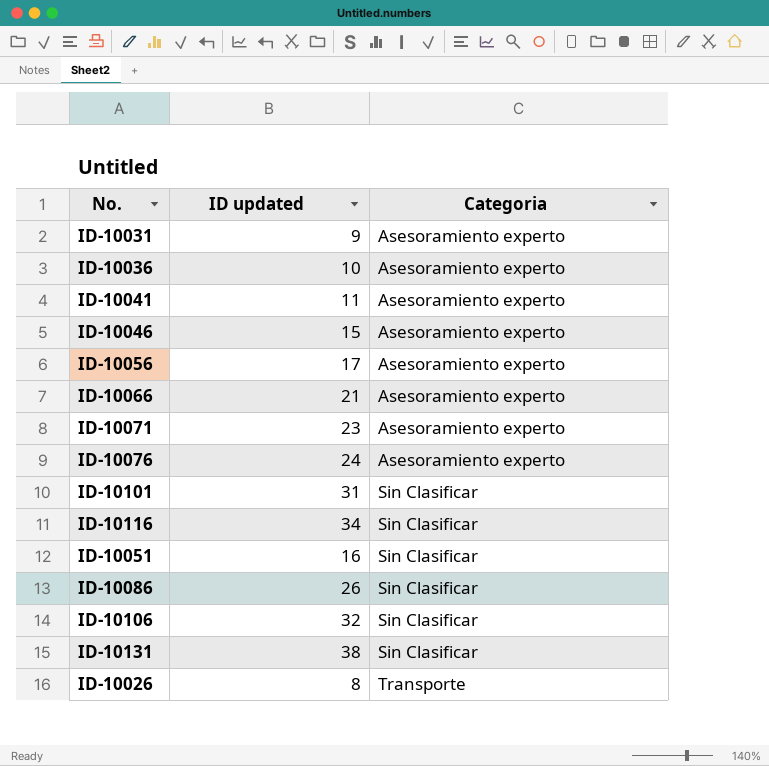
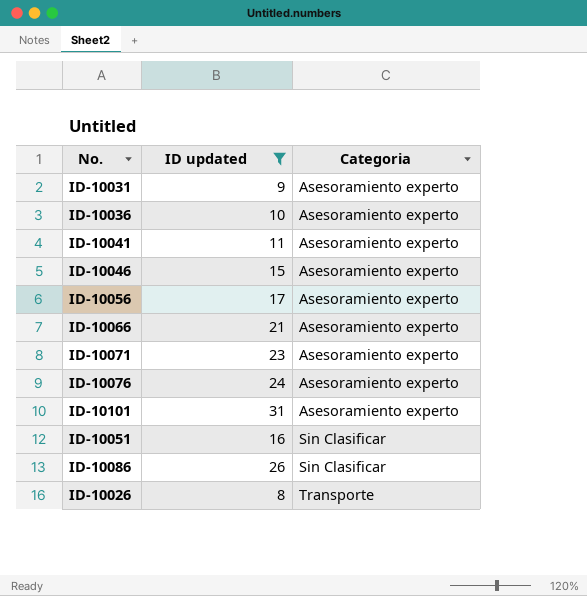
filter: none -> ID updated <= 31
ID-10101 | Categoria: Sin Clasificar -> Asesoramiento experto

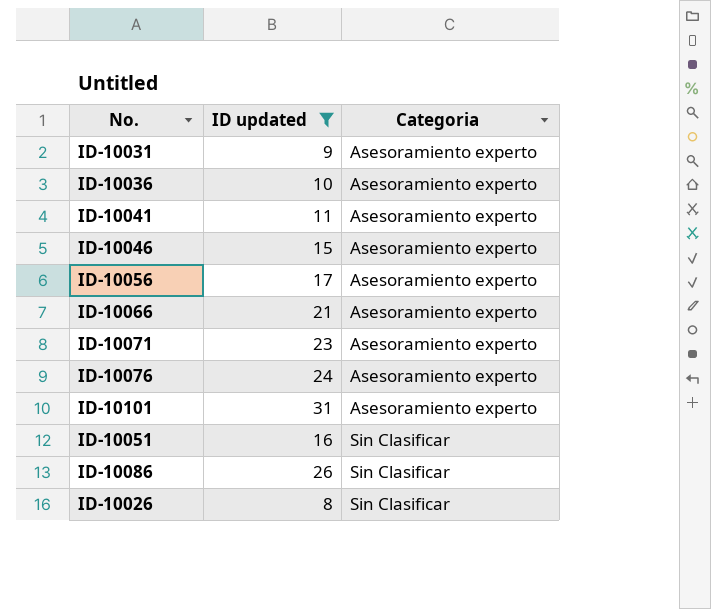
ID-10026 | Categoria: Transporte -> Sin Clasificar

